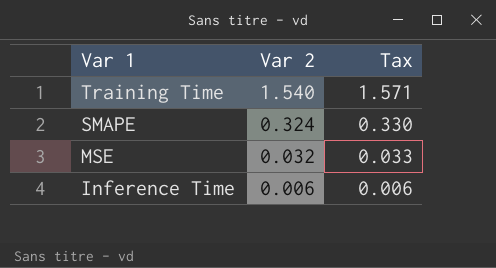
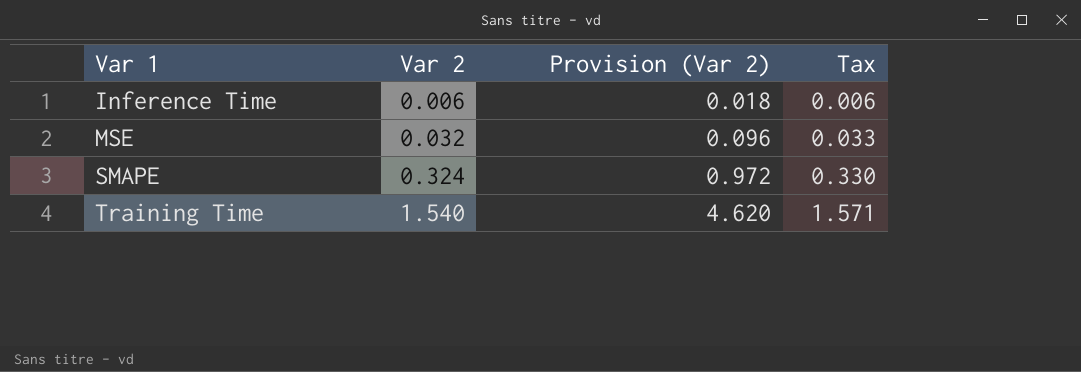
row order: Var 1 descending -> Var 1 ascending
column Provision (Var 2) | formula: none -> [Var 2] * 3

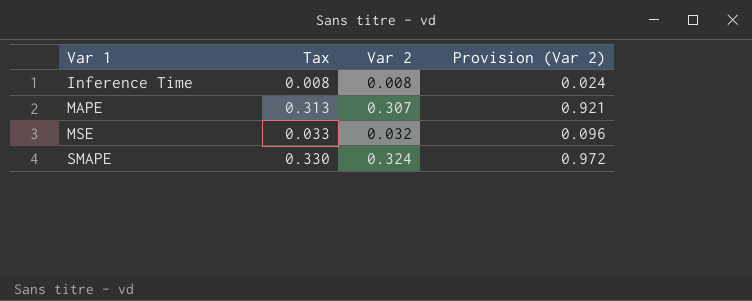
column Tax | position: 4 -> 2
row Training Time: 1.540 | 4.620 | 1.571 -> none
Inference Time | Tax: 0.006 -> 0.008
Inference Time | Var 2: 0.006 -> 0.008
Inference Time | Provision (Var 2): 0.018 -> 0.024
row MAPE: none -> 0.313 | 0.307 | 0.921

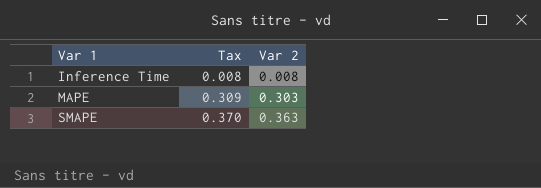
column Provision (Var 2) | formula: [Var 2] * 3 -> none
row MSE: 0.033 | 0.032 | 0.096 -> none
MAPE | Tax: 0.313 -> 0.309
MAPE | Var 2: 0.307 -> 0.303
SMAPE | Tax: 0.330 -> 0.370
SMAPE | Var 2: 0.324 -> 0.363

